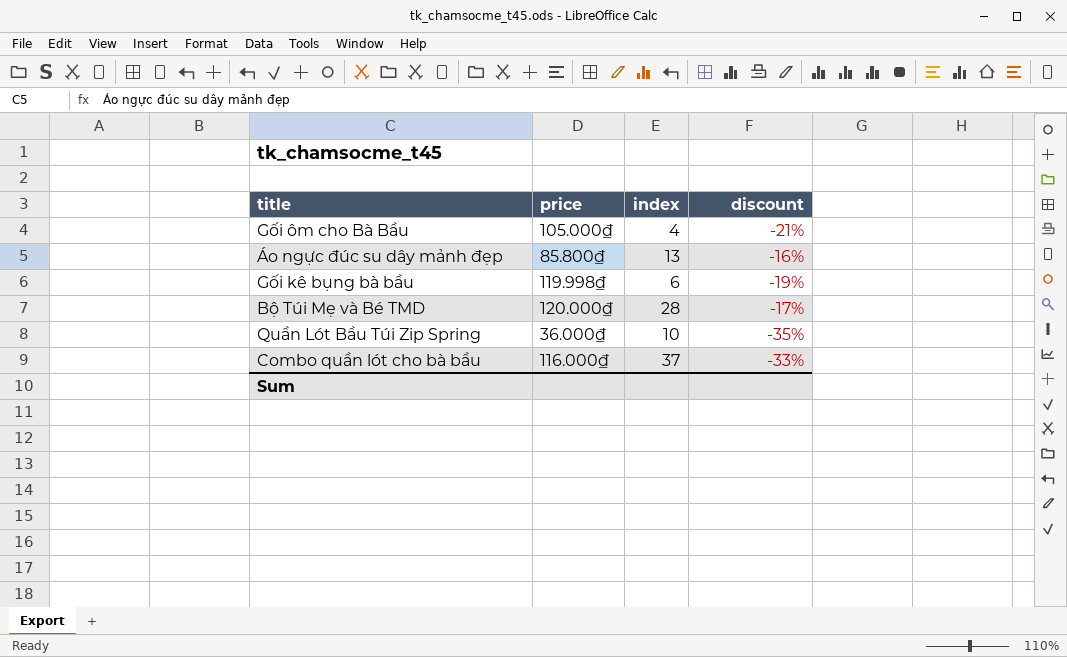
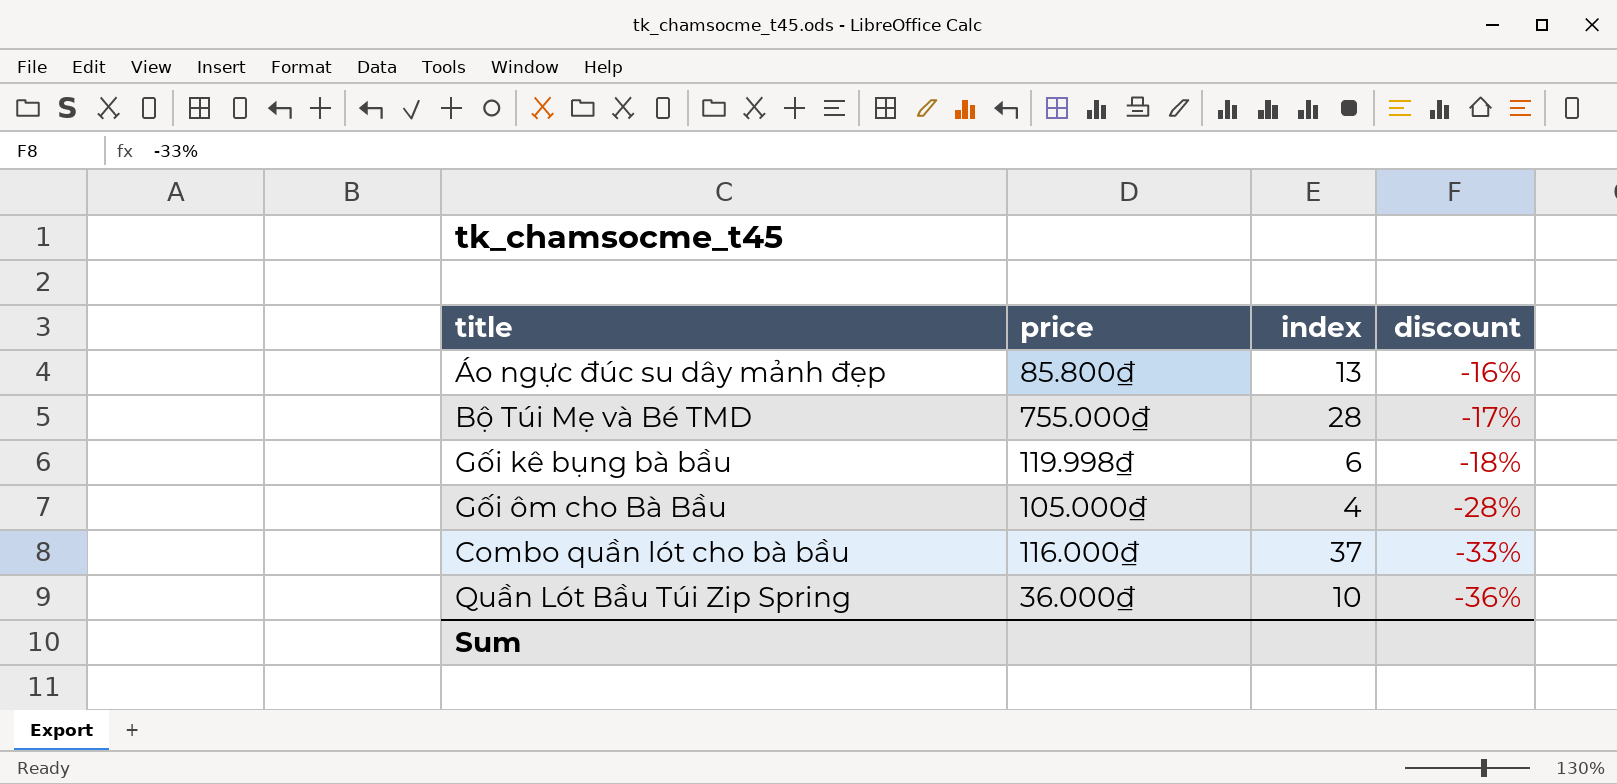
row order: none -> discount descending
Bộ Túi Mẹ và Bé TMD | price: 120.000₫ -> 755.000₫
Gối kê bụng bà bầu | discount: -19% -> -18%
Gối ôm cho Bà Bầu | discount: -21% -> -28%
Quần Lót Bầu Túi Zip Spring | discount: -35% -> -36%

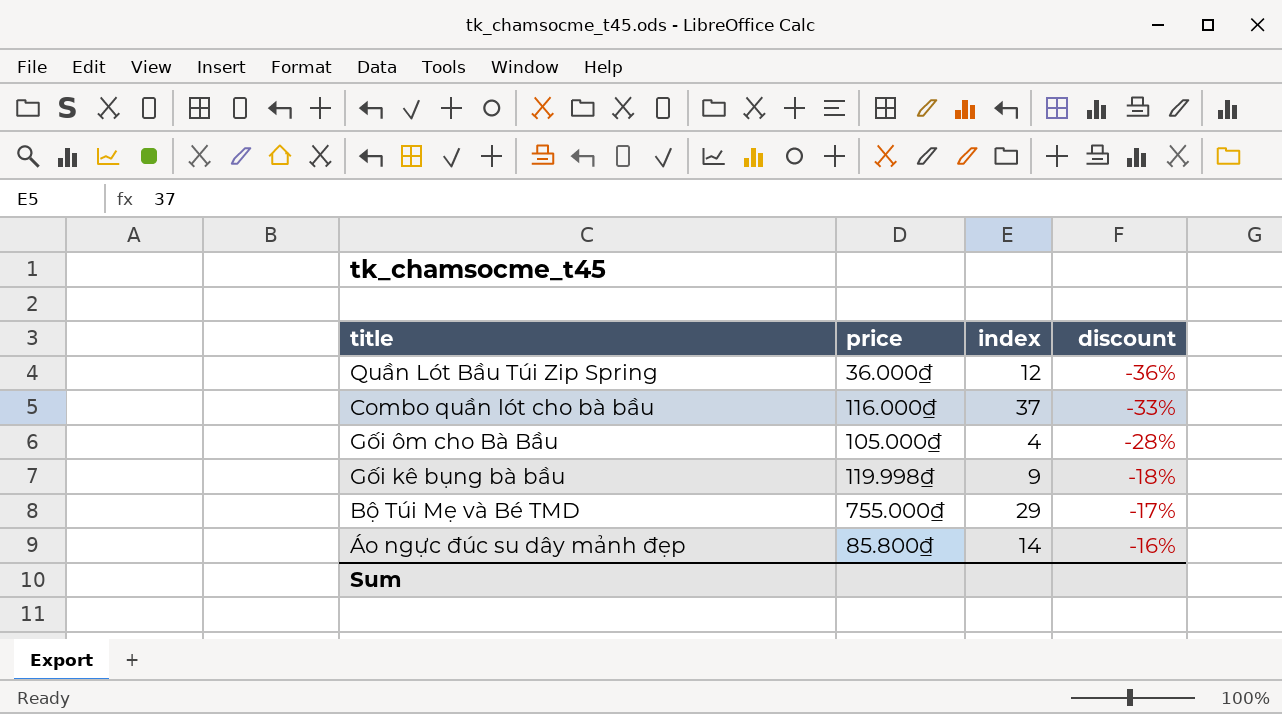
row order: discount descending -> discount ascending
Quần Lót Bầu Túi Zip Spring | index: 10 -> 12
Gối kê bụng bà bầu | index: 6 -> 9
Bộ Túi Mẹ và Bé TMD | index: 28 -> 29
Áo ngực đúc su dây mảnh đẹp | index: 13 -> 14

